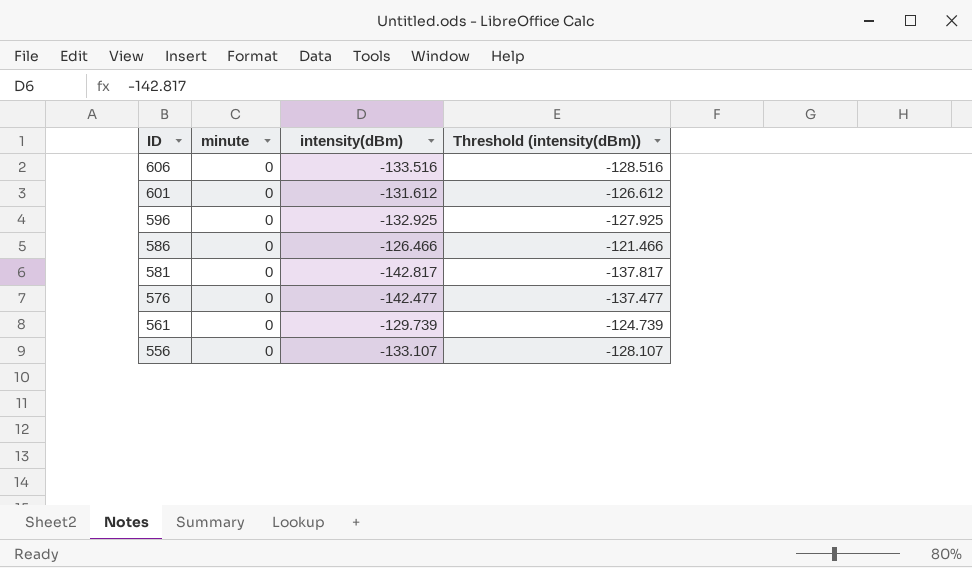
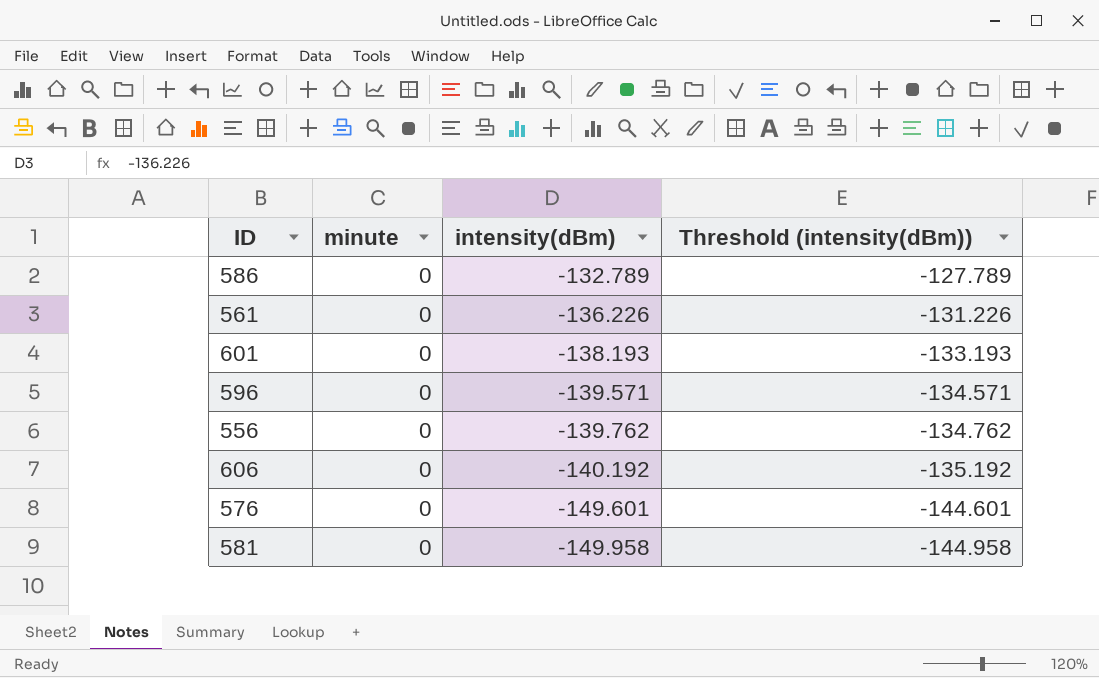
row order: ID descending -> intensity(dBm) descending
586 | intensity(dBm): -126.466 -> -132.789
586 | Threshold (intensity(dBm)): -121.466 -> -127.789
561 | intensity(dBm): -129.739 -> -136.226
561 | Threshold (intensity(dBm)): -124.739 -> -131.226
601 | intensity(dBm): -131.612 -> -138.193
601 | Threshold (intensity(dBm)): -126.612 -> -133.193
596 | intensity(dBm): -132.925 -> -139.571
596 | Threshold (intensity(dBm)): -127.925 -> -134.571
556 | intensity(dBm): -133.107 -> -139.762
556 | Threshold (intensity(dBm)): -128.107 -> -134.762
606 | intensity(dBm): -133.516 -> -140.192
606 | Threshold (intensity(dBm)): -128.516 -> -135.192
576 | intensity(dBm): -142.477 -> -149.601
576 | Threshold (intensity(dBm)): -137.477 -> -144.601
581 | intensity(dBm): -142.817 -> -149.958
581 | Threshold (intensity(dBm)): -137.817 -> -144.958

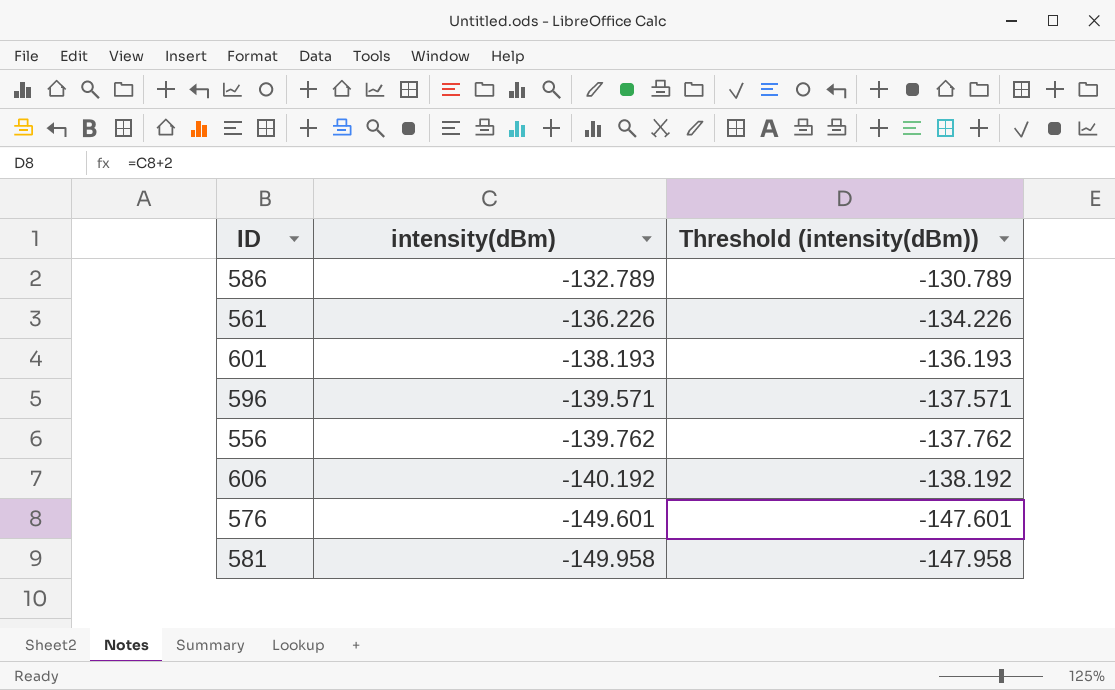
column minute | position: 2 -> none
column Threshold (intensity(dBm)) | formula: [intensity(dBm)] + 5 -> [intensity(dBm)] + 2

